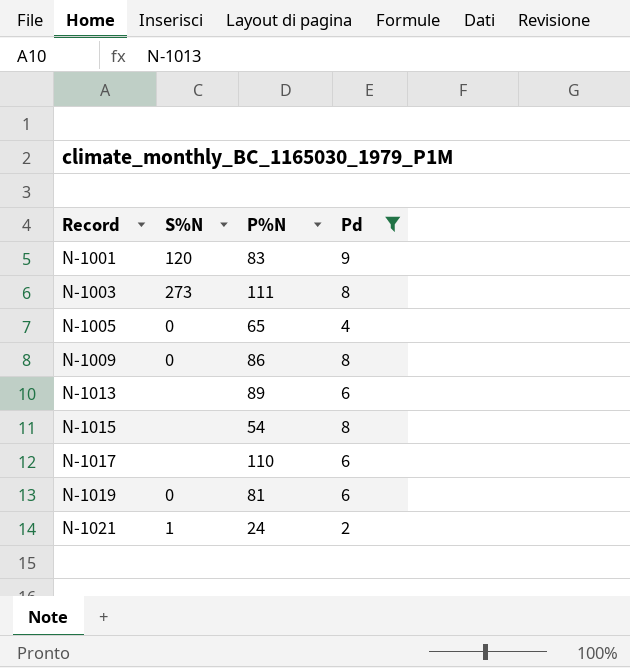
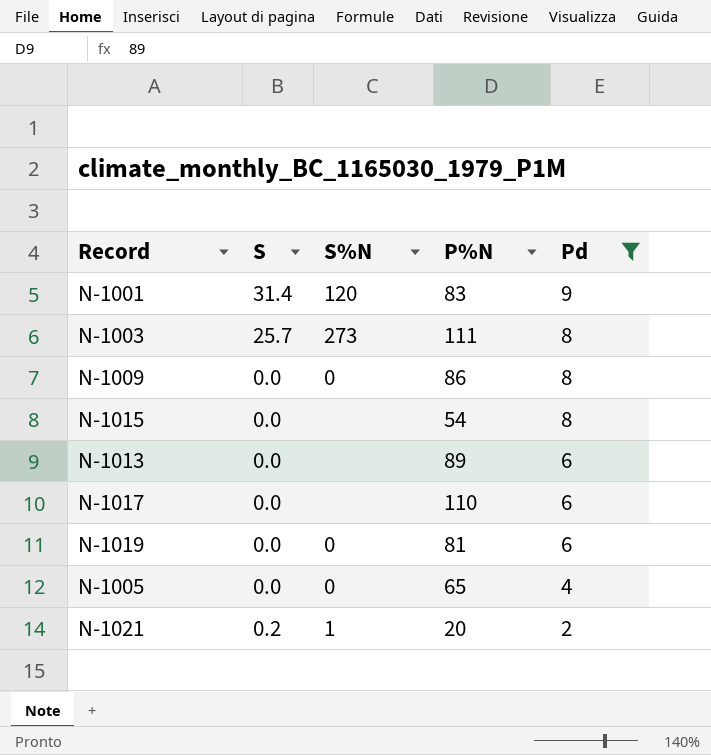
row order: Record ascending -> Pd descending
column S | position: none -> 2
N-1021 | P%N: 24 -> 20

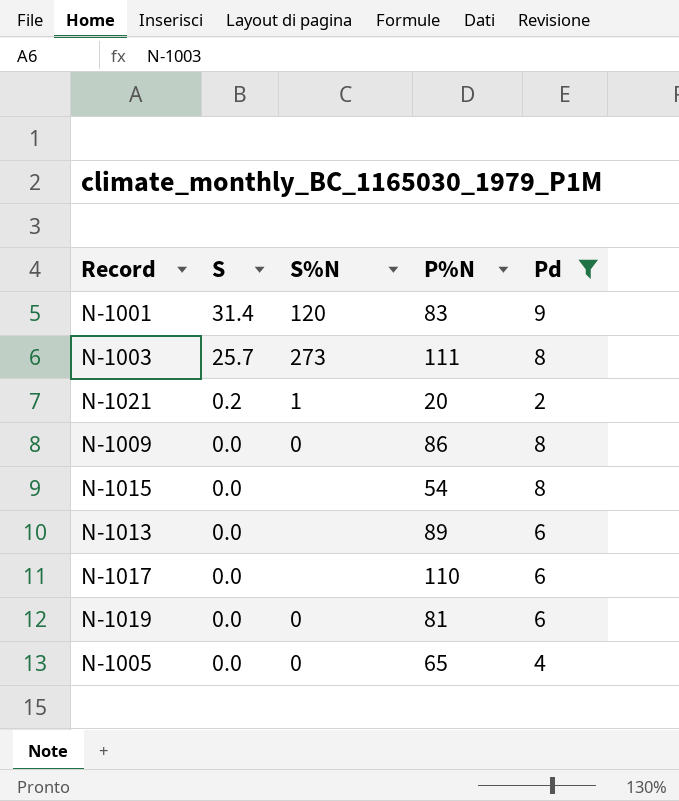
row order: Pd descending -> S descending

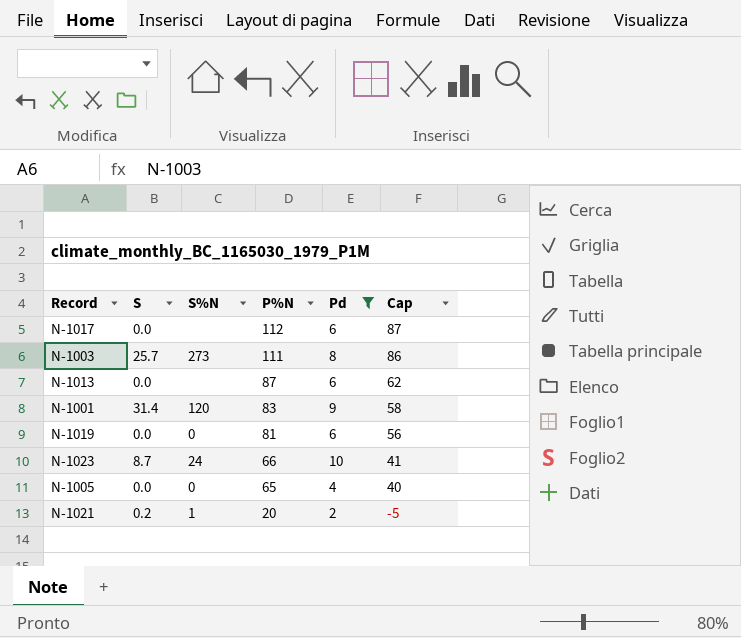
row order: S descending -> P%N descending
column Cap | formula: none -> [P%N] - 25
row N-1009: 0.0 | 0 | 86 | 8 -> none
row N-1015: 0.0 | none | 54 | 8 -> none
N-1017 | P%N: 110 -> 112
N-1013 | P%N: 89 -> 87
row N-1023: none -> 8.7 | 24 | 66 | 10 | 41

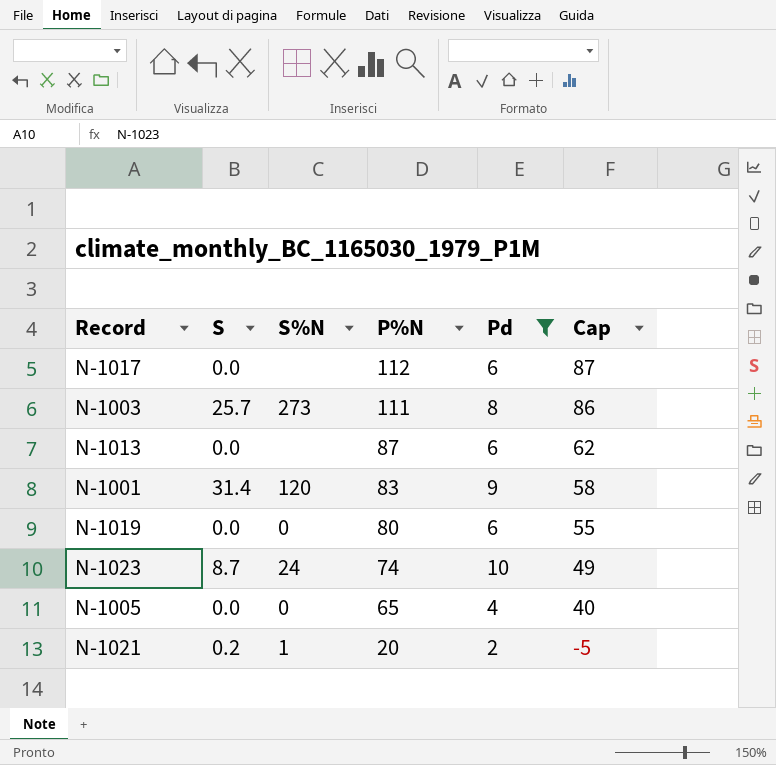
N-1019 | P%N: 81 -> 80
N-1019 | Cap: 56 -> 55
N-1023 | P%N: 66 -> 74
N-1023 | Cap: 41 -> 49

